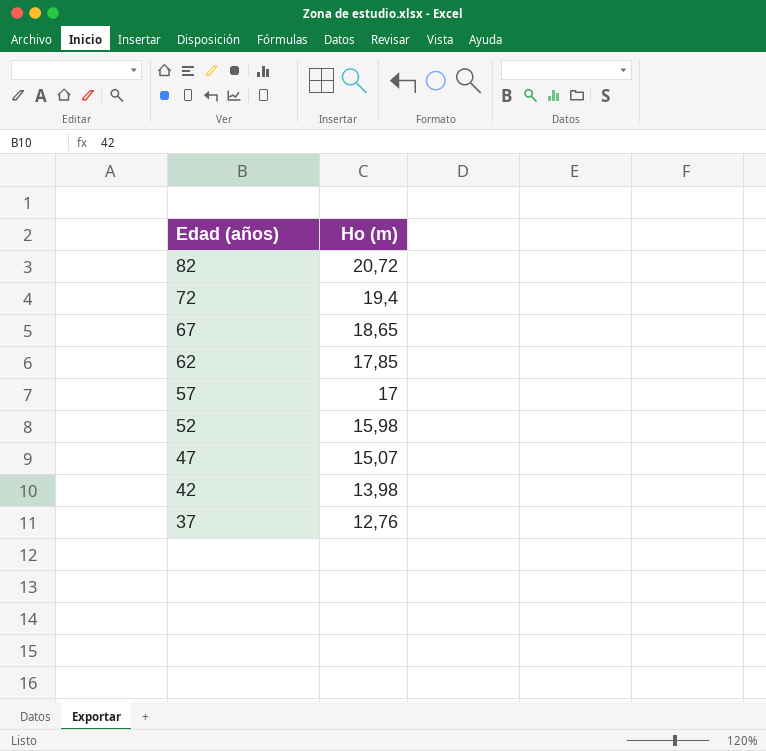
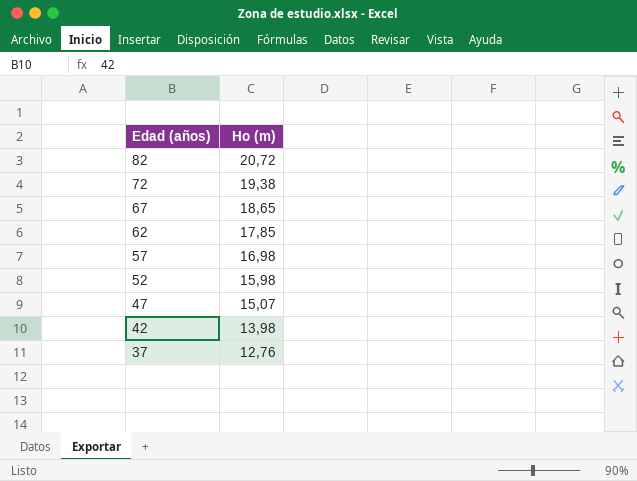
72 | Ho (m): 19,4 -> 19,38
57 | Ho (m): 17 -> 16,98

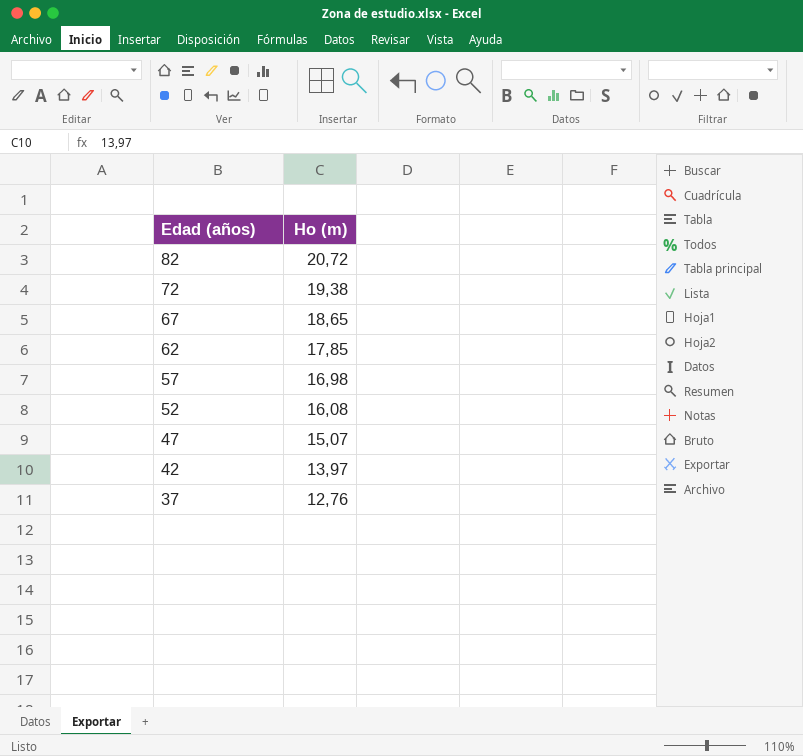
52 | Ho (m): 15,98 -> 16,08
42 | Ho (m): 13,98 -> 13,97

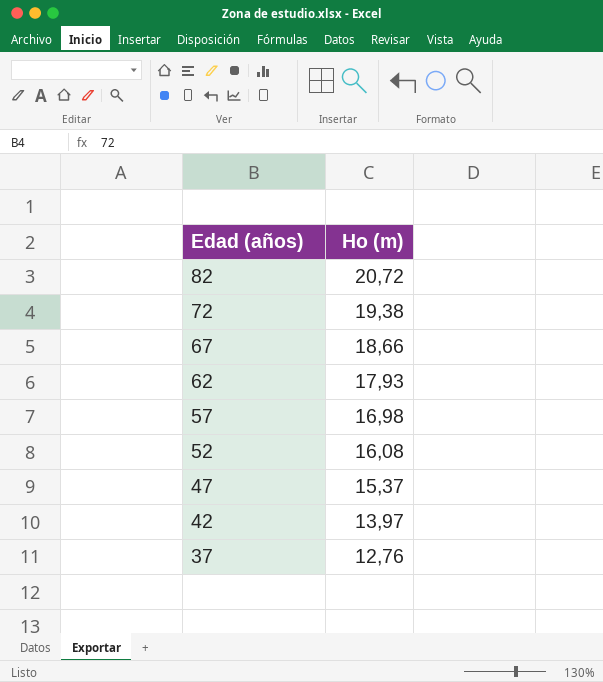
67 | Ho (m): 18,65 -> 18,66
62 | Ho (m): 17,85 -> 17,93
47 | Ho (m): 15,07 -> 15,37

